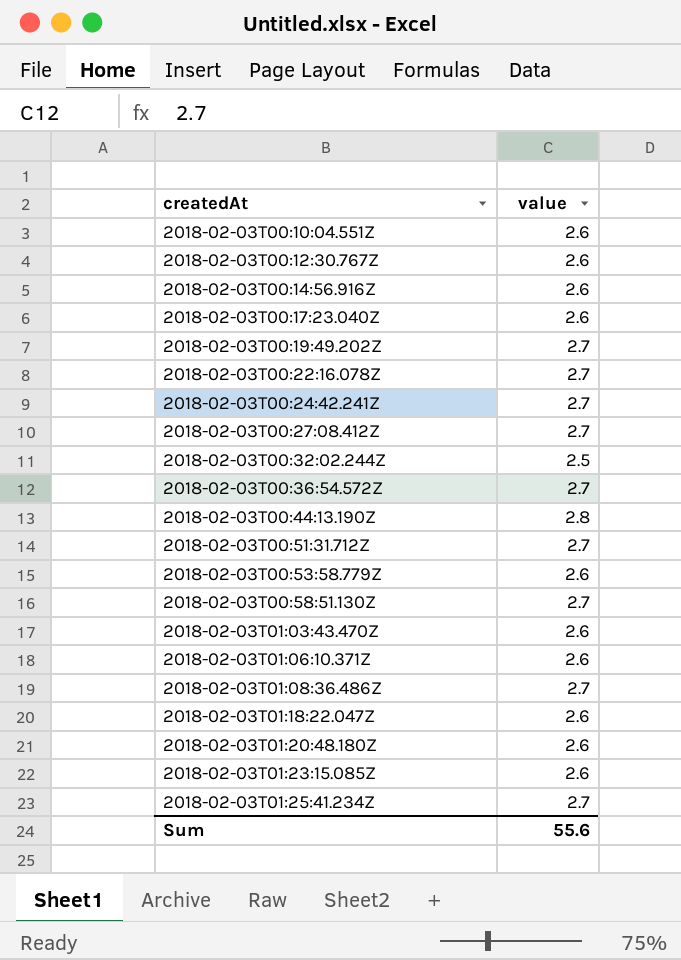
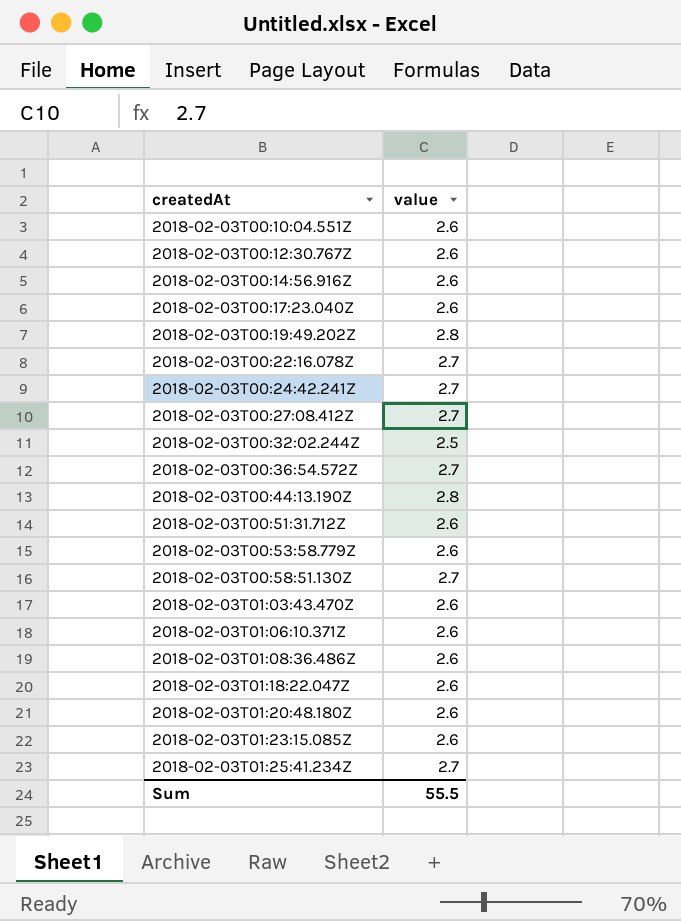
2018-02-03T00:19:49.202Z | value: 2.7 -> 2.8
2018-02-03T00:51:31.712Z | value: 2.7 -> 2.6
2018-02-03T01:08:36.486Z | value: 2.7 -> 2.6
Sum | value: 55.6 -> 55.5

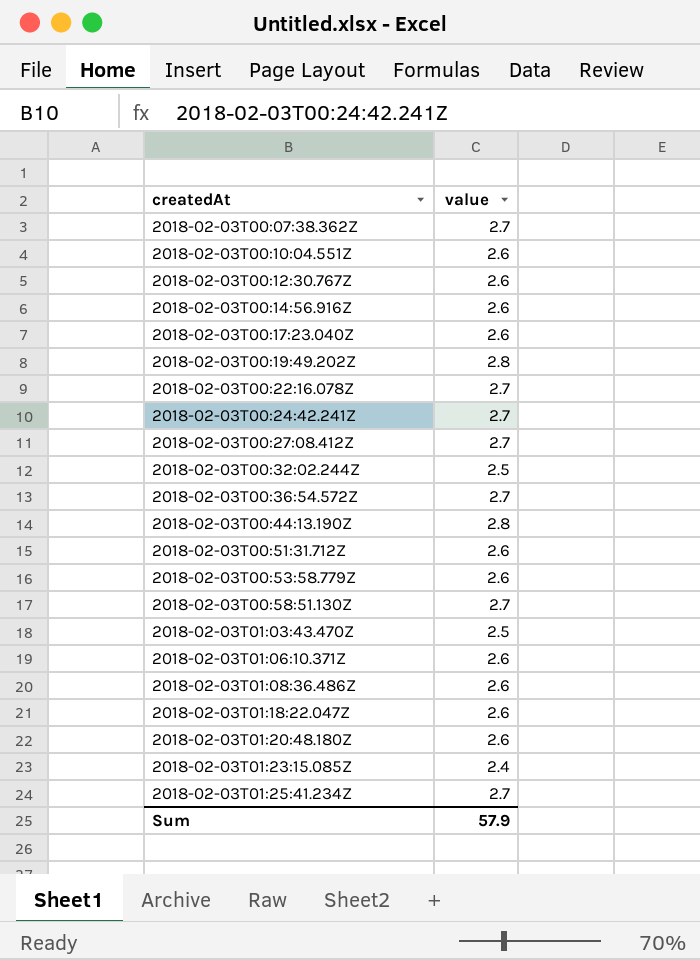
row 2018-02-03T00:07:38.362Z: none -> 2.7
2018-02-03T01:03:43.470Z | value: 2.6 -> 2.5
2018-02-03T01:23:15.085Z | value: 2.6 -> 2.4
Sum | value: 55.5 -> 57.9

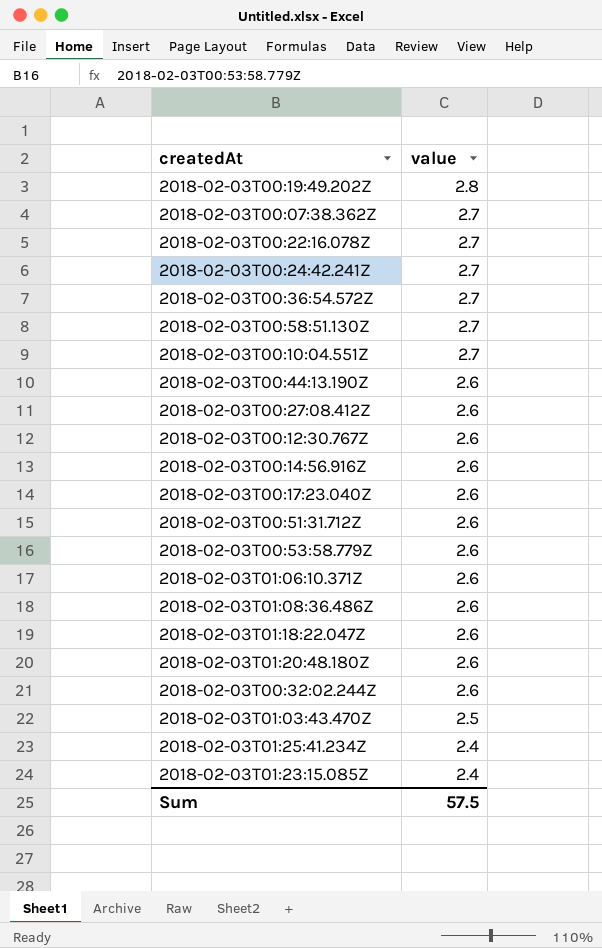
row order: createdAt ascending -> value descending
2018-02-03T00:10:04.551Z | value: 2.6 -> 2.7
2018-02-03T00:44:13.190Z | value: 2.8 -> 2.6
2018-02-03T00:27:08.412Z | value: 2.7 -> 2.6
2018-02-03T00:32:02.244Z | value: 2.5 -> 2.6
2018-02-03T01:25:41.234Z | value: 2.7 -> 2.4
Sum | value: 57.9 -> 57.5

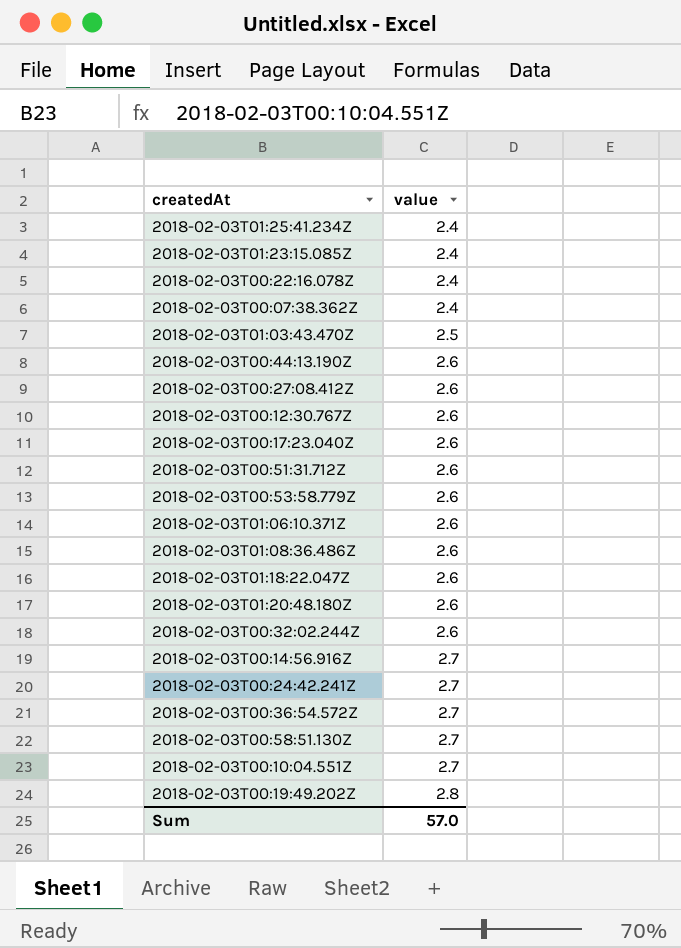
row order: value descending -> value ascending
2018-02-03T00:22:16.078Z | value: 2.7 -> 2.4
2018-02-03T00:07:38.362Z | value: 2.7 -> 2.4
2018-02-03T00:14:56.916Z | value: 2.6 -> 2.7
Sum | value: 57.5 -> 57.0

